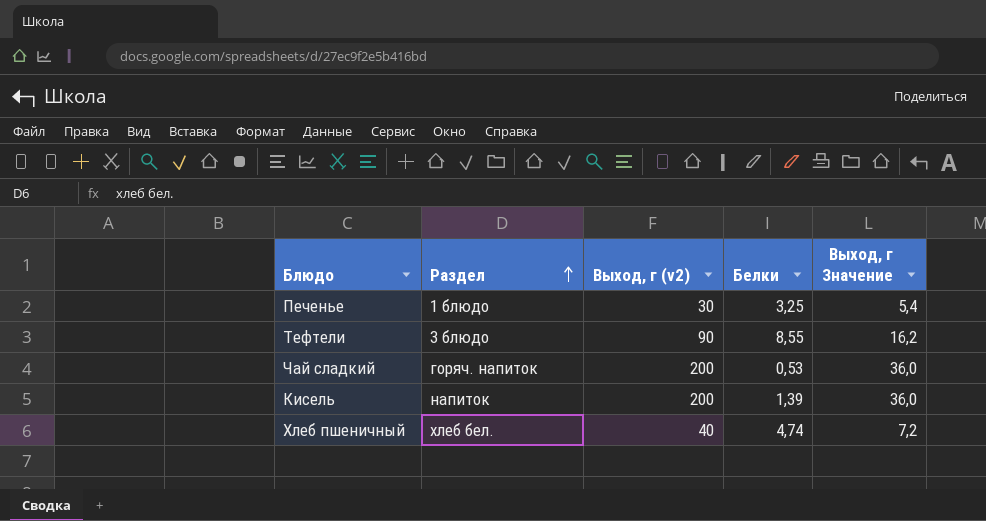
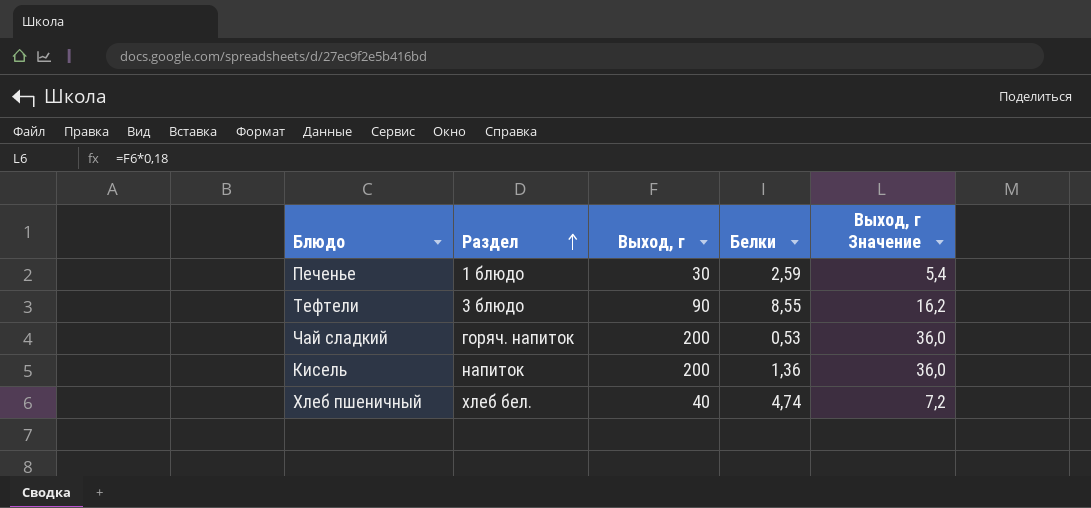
column name: Выход, г (v2) -> Выход, г
Печенье | Белки: 3,25 -> 2,59
Кисель | Белки: 1,39 -> 1,36

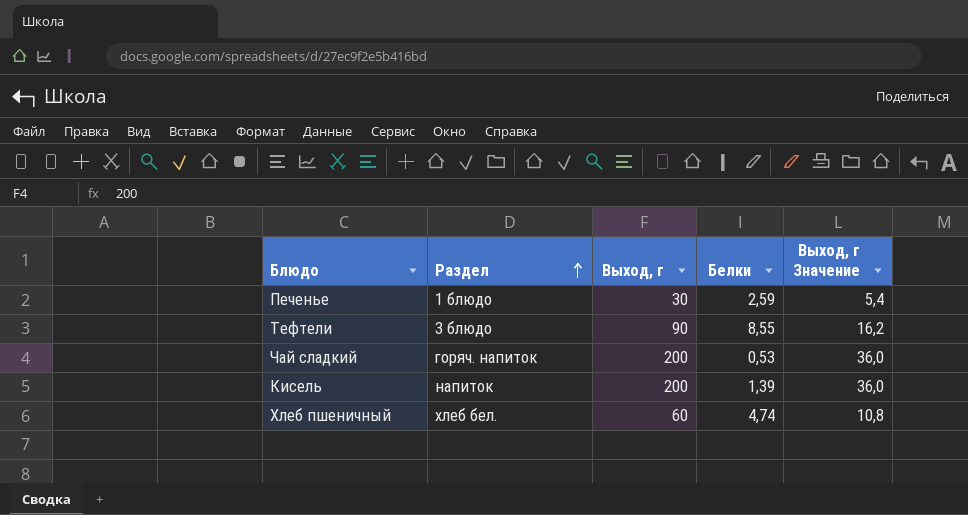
Кисель | Белки: 1,36 -> 1,39
Хлеб пшеничный | Выход, г: 40 -> 60
Хлеб пшеничный | Выход, г Значение: 7,2 -> 10,8

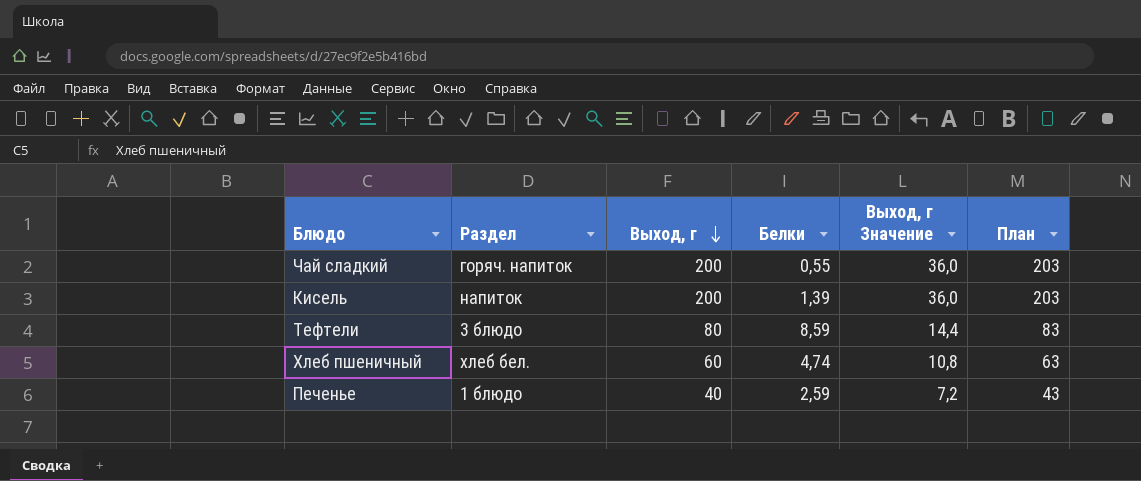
row order: Раздел ascending -> Выход, г descending
column План | formula: none -> [Выход, г] + 3
Чай сладкий | Белки: 0,53 -> 0,55
Тефтели | Выход, г: 90 -> 80
Тефтели | Белки: 8,55 -> 8,59
Тефтели | Выход, г Значение: 16,2 -> 14,4
Печенье | Выход, г: 30 -> 40
Печенье | Выход, г Значение: 5,4 -> 7,2

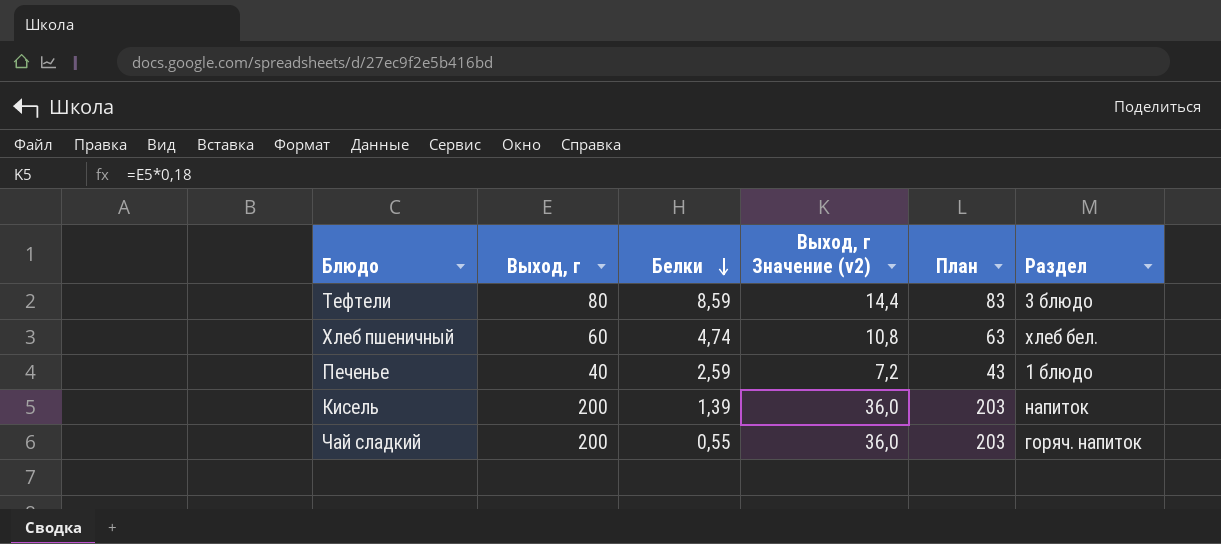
row order: Выход, г descending -> Белки descending
column name: Выход, г Значение -> Выход, г Значение (v2)
column Раздел | position: 2 -> 6

